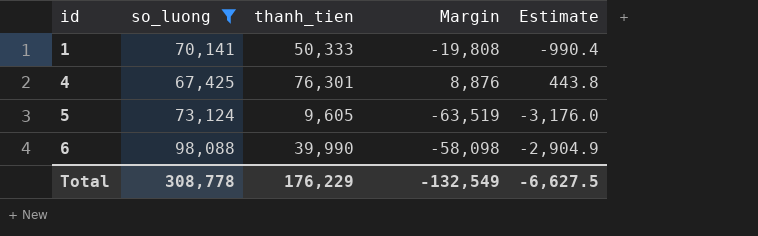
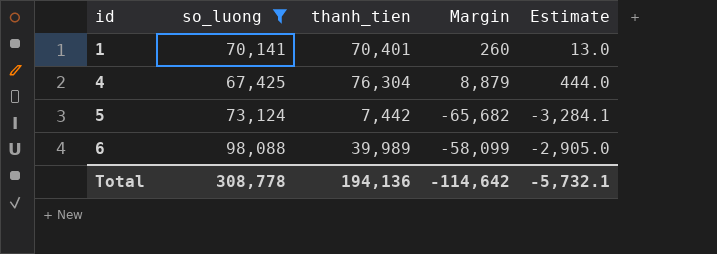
1 | thanh_tien: 50,333 -> 70,401
1 | Margin: -19,808 -> 260
1 | Estimate: -990.4 -> 13.0
4 | thanh_tien: 76,301 -> 76,304
4 | Margin: 8,876 -> 8,879
4 | Estimate: 443.8 -> 444.0
5 | thanh_tien: 9,605 -> 7,442
5 | Margin: -63,519 -> -65,682
5 | Estimate: -3,176.0 -> -3,284.1
6 | thanh_tien: 39,990 -> 39,989
6 | Margin: -58,098 -> -58,099
6 | Estimate: -2,904.9 -> -2,905.0
Total | thanh_tien: 176,229 -> 194,136
Total | Margin: -132,549 -> -114,642
Total | Estimate: -6,627.5 -> -5,732.1

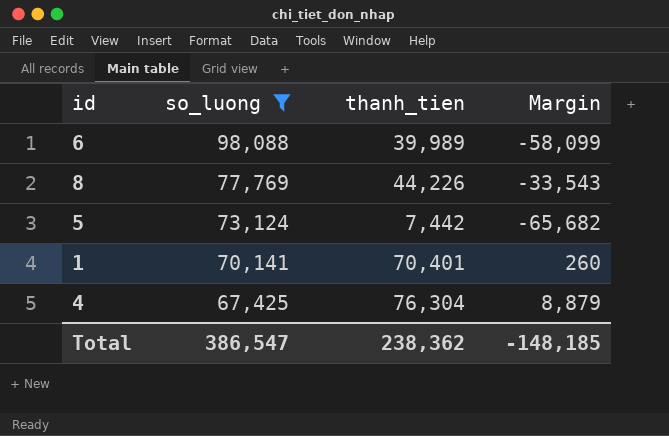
row order: id ascending -> so_luong descending
column Estimate | formula: [Margin] * 0.05 -> none
row 8: none -> 77,769 | 44,226 | -33,543
Total | so_luong: 308,778 -> 386,547
Total | thanh_tien: 194,136 -> 238,362
Total | Margin: -114,642 -> -148,185

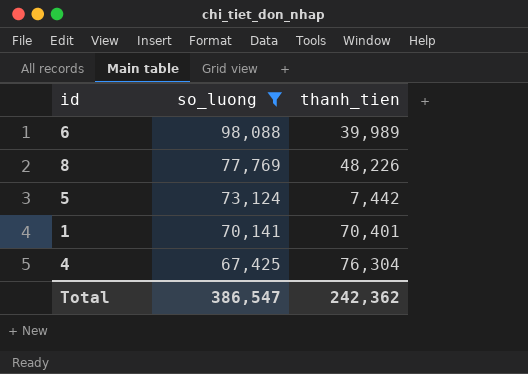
column Margin | formula: [thanh_tien] - [so_luong] -> none
8 | thanh_tien: 44,226 -> 48,226
Total | thanh_tien: 238,362 -> 242,362

